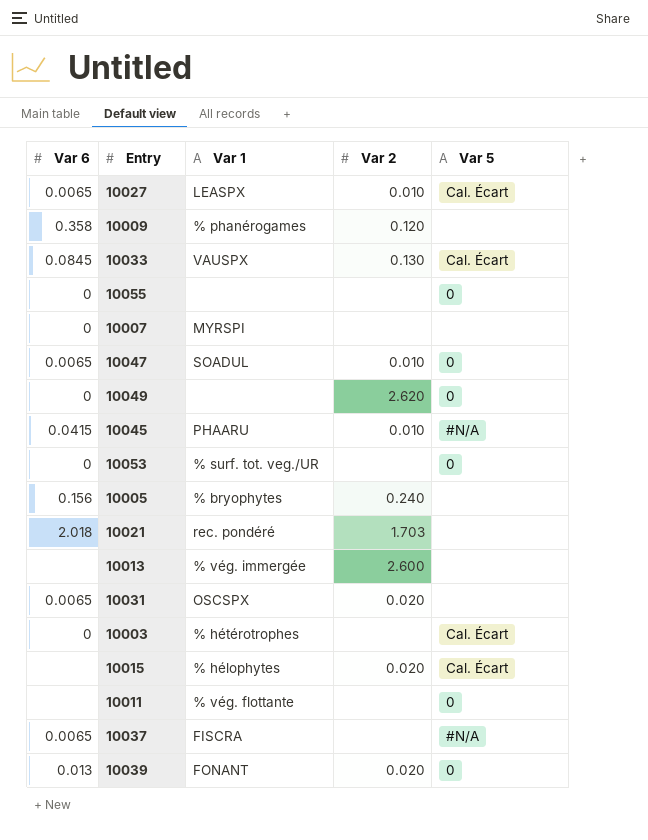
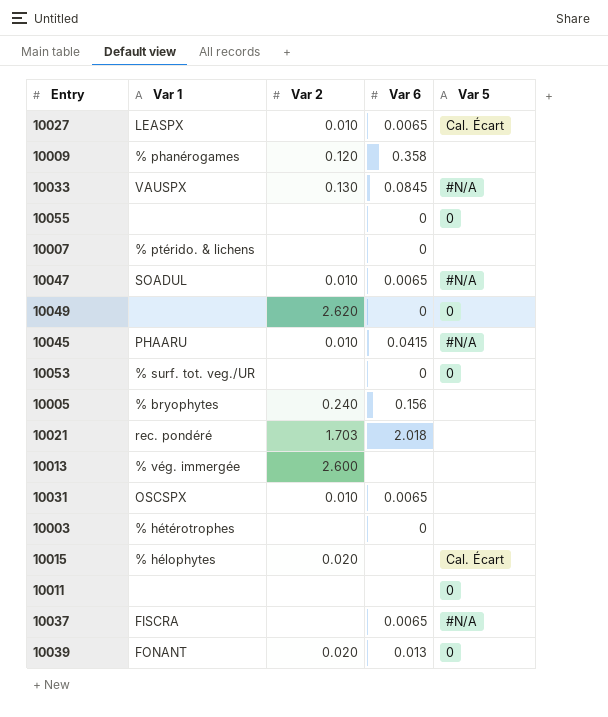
column Var 6 | position: 1 -> 4
10033 | Var 5: Cal. Écart -> #N/A
10007 | Var 1: MYRSPI -> % ptérido. & lichens
10047 | Var 5: 0 -> #N/A
10031 | Var 2: 0.020 -> 0.010
10003 | Var 5: Cal. Écart -> none
10011 | Var 1: % vég. flottante -> none

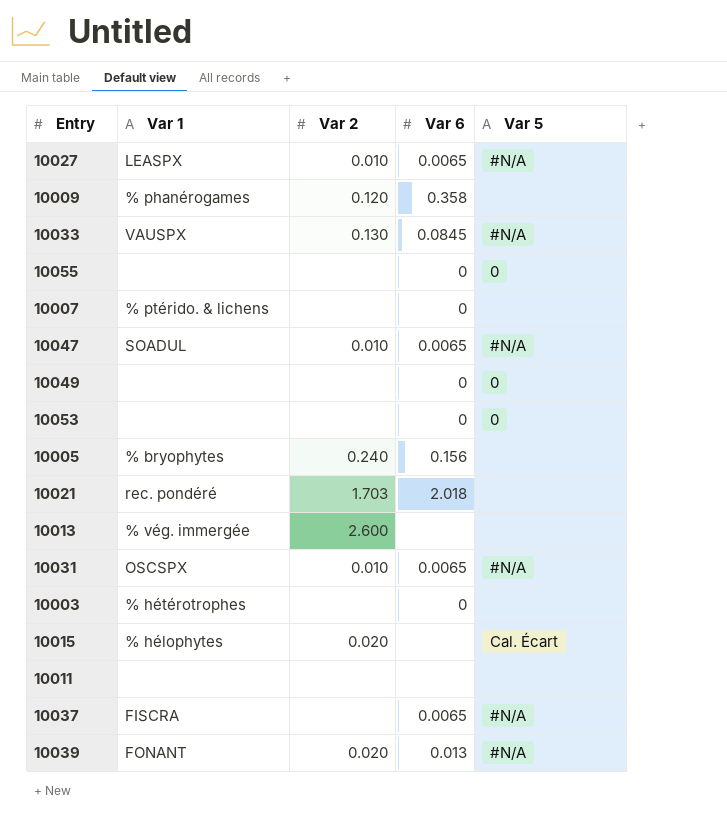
row 10045: PHAARU | 0.010 | 0.0415 | #N/A -> none
10027 | Var 5: Cal. Écart -> #N/A
10049 | Var 2: 2.620 -> none
10053 | Var 1: % surf. tot. veg./UR -> none
10031 | Var 5: none -> #N/A
10011 | Var 5: 0 -> none
10039 | Var 5: 0 -> #N/A

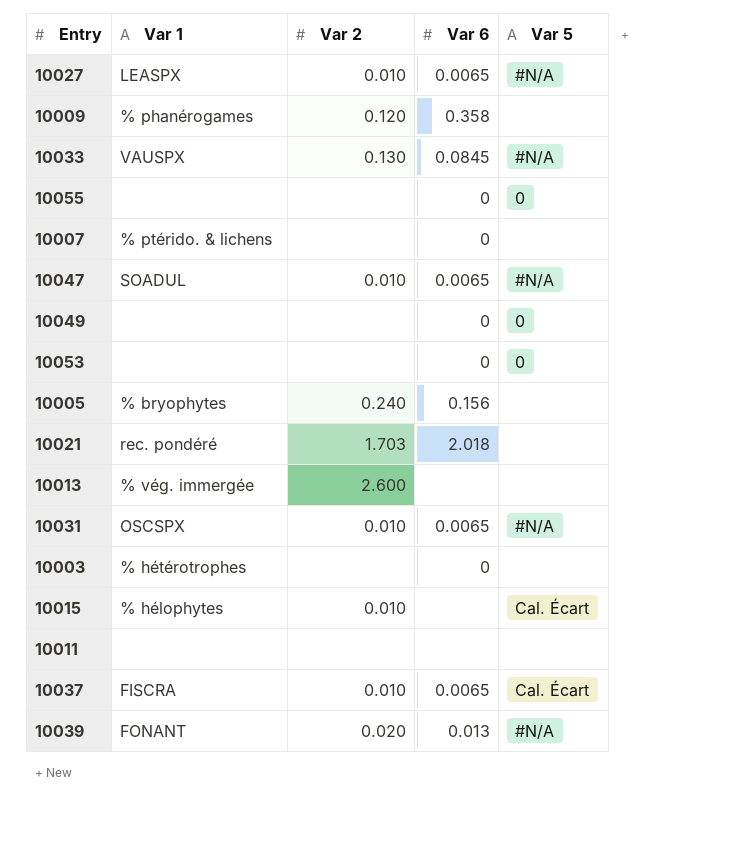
10015 | Var 2: 0.020 -> 0.010
10037 | Var 2: none -> 0.010
10037 | Var 5: #N/A -> Cal. Écart

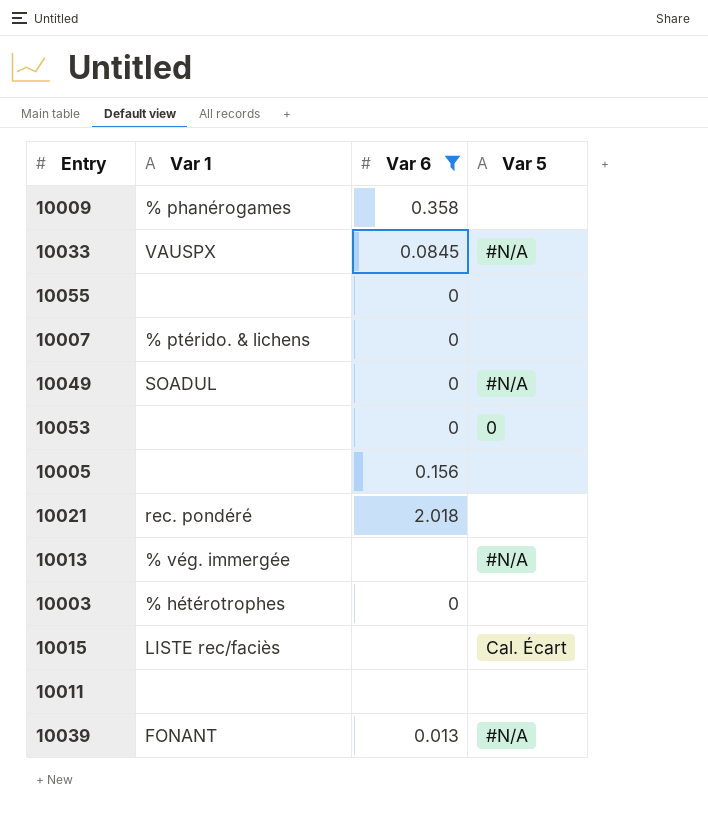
filter: none -> Var 6 != 0.0065
column Var 2 | position: 3 -> none
10055 | Var 5: 0 -> none
10049 | Var 1: none -> SOADUL
10049 | Var 5: 0 -> #N/A
10005 | Var 1: % bryophytes -> none
10013 | Var 5: none -> #N/A
10015 | Var 1: % hélophytes -> LISTE rec/faciès

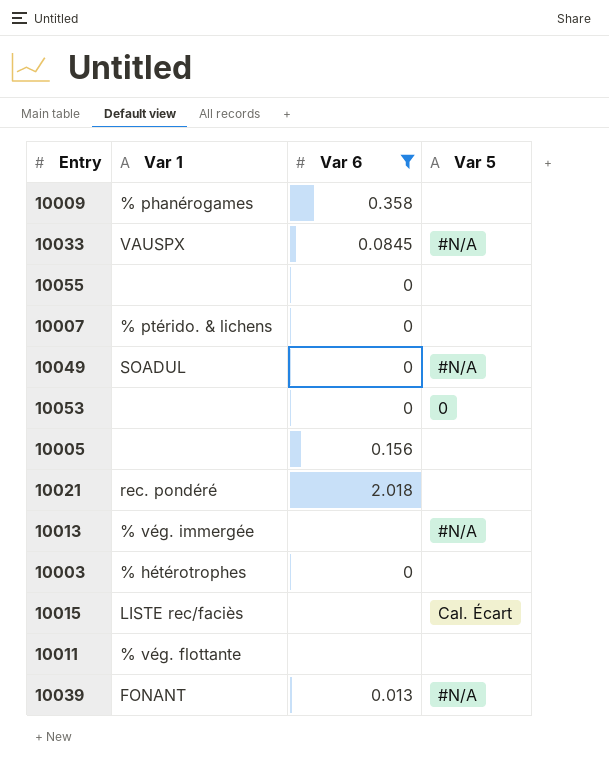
10011 | Var 1: none -> % vég. flottante

